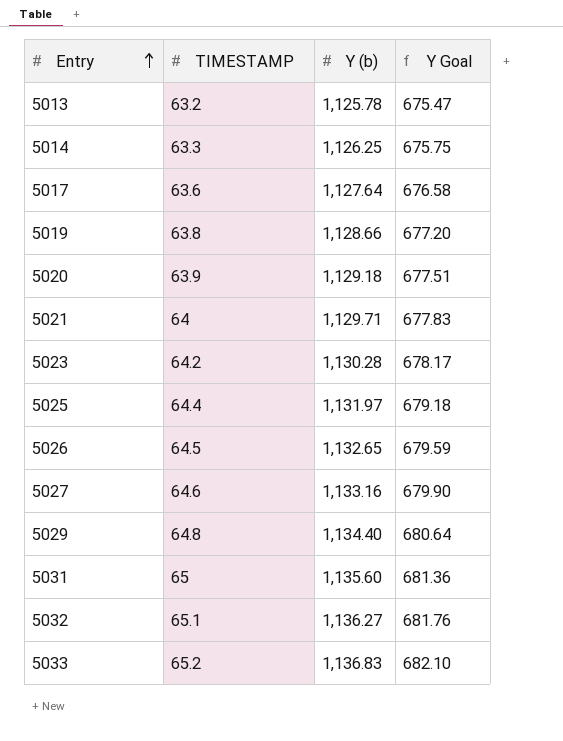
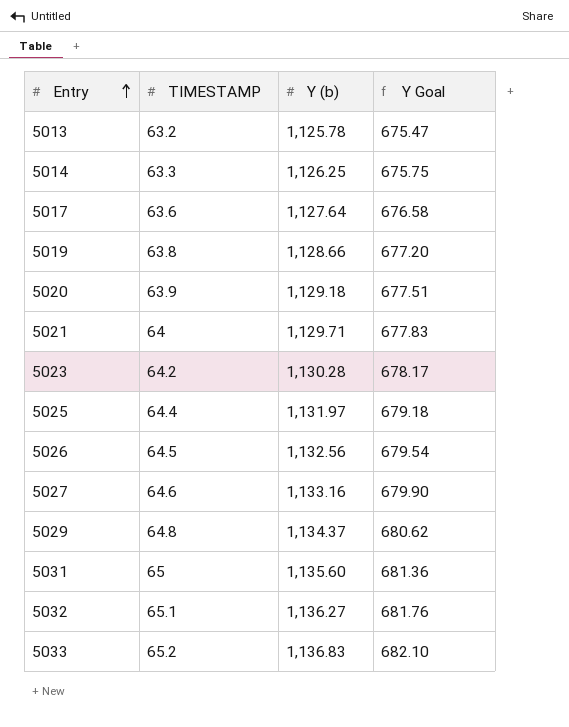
5026 | Y (b): 1,132.65 -> 1,132.56
5026 | Y Goal: 679.59 -> 679.54
5029 | Y (b): 1,134.40 -> 1,134.37
5029 | Y Goal: 680.64 -> 680.62

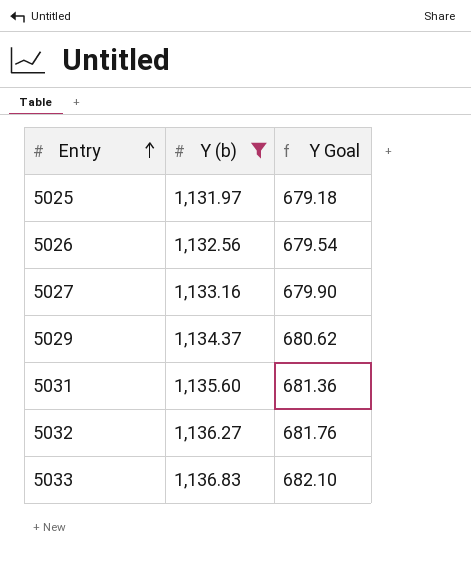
filter: none -> Y (b) >= 1,131.97
column TIMESTAMP | position: 2 -> none

